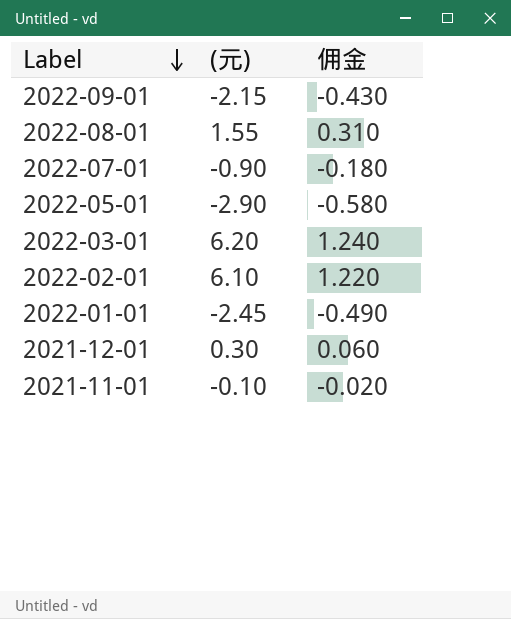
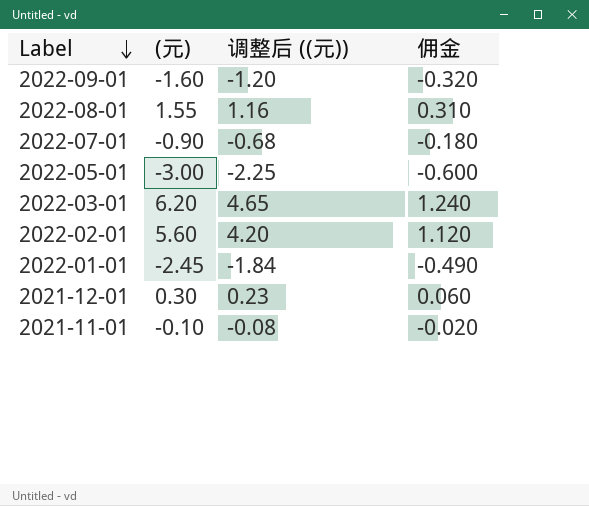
column 调整后 ((元)) | formula: none -> [(元)] * 0.75
2022-09-01 | (元): -2.15 -> -1.60
2022-09-01 | 佣金: -0.430 -> -0.320
2022-05-01 | (元): -2.90 -> -3.00
2022-05-01 | 佣金: -0.580 -> -0.600
2022-02-01 | (元): 6.10 -> 5.60
2022-02-01 | 佣金: 1.220 -> 1.120

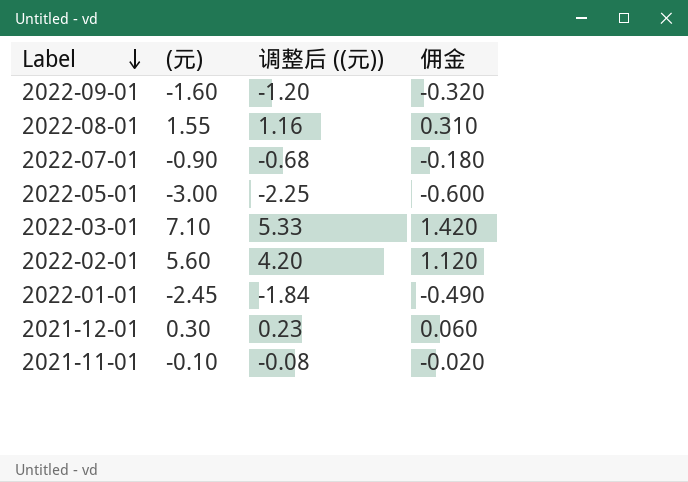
2022-03-01 | (元): 6.20 -> 7.10
2022-03-01 | 调整后 ((元)): 4.65 -> 5.33
2022-03-01 | 佣金: 1.240 -> 1.420

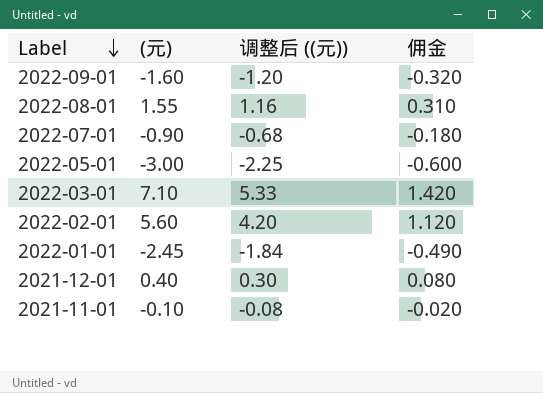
2021-12-01 | (元): 0.30 -> 0.40
2021-12-01 | 调整后 ((元)): 0.23 -> 0.30
2021-12-01 | 佣金: 0.060 -> 0.080

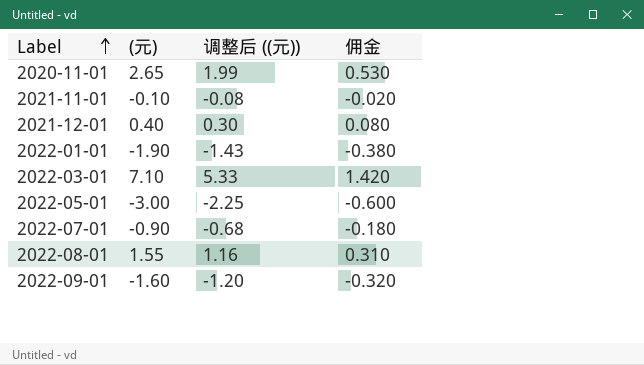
row order: Label descending -> Label ascending
row 2022-02-01: 5.60 | 4.20 | 1.120 -> none
row 2020-11-01: none -> 2.65 | 1.99 | 0.530
2022-01-01 | (元): -2.45 -> -1.90
2022-01-01 | 调整后 ((元)): -1.84 -> -1.43
2022-01-01 | 佣金: -0.490 -> -0.380

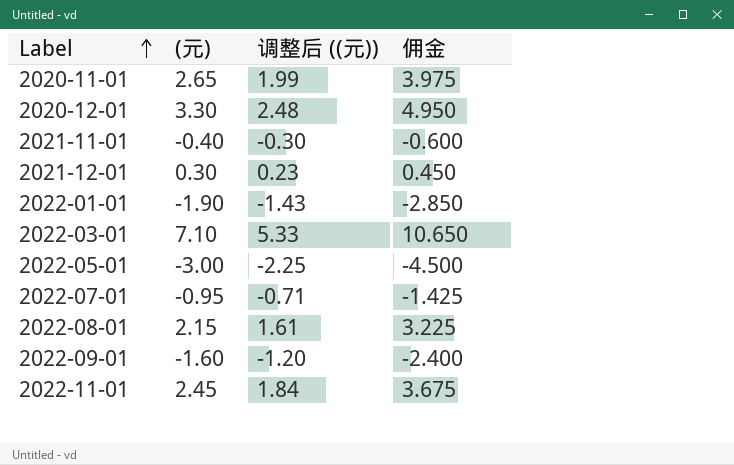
column 佣金 | formula: [(元)] * 0.2 -> [(元)] * 1.5
row 2020-12-01: none -> 3.30 | 2.48 | 4.950
2021-11-01 | (元): -0.10 -> -0.40
2021-11-01 | 调整后 ((元)): -0.08 -> -0.30
2021-12-01 | (元): 0.40 -> 0.30
2021-12-01 | 调整后 ((元)): 0.30 -> 0.23
2022-07-01 | (元): -0.90 -> -0.95
2022-07-01 | 调整后 ((元)): -0.68 -> -0.71
2022-08-01 | (元): 1.55 -> 2.15
2022-08-01 | 调整后 ((元)): 1.16 -> 1.61
row 2022-11-01: none -> 2.45 | 1.84 | 3.675

